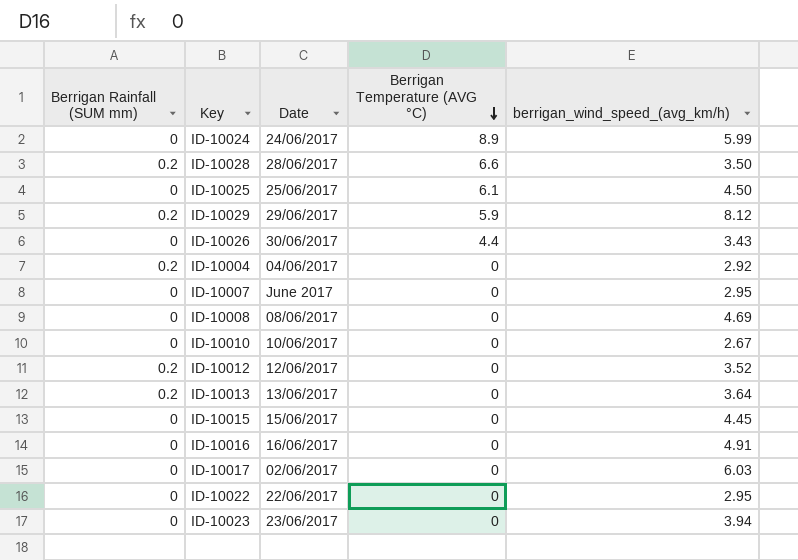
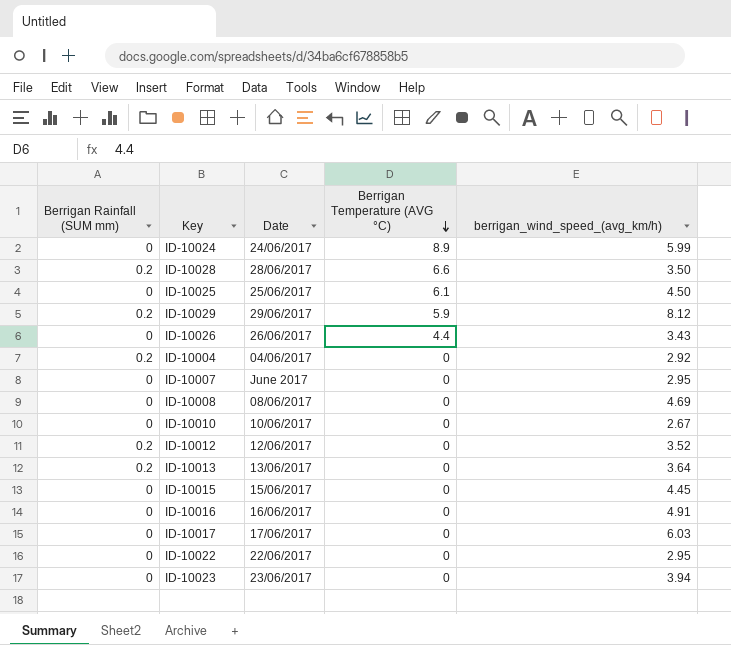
ID-10026 | Date: 30/06/2017 -> 26/06/2017
ID-10017 | Date: 02/06/2017 -> 17/06/2017

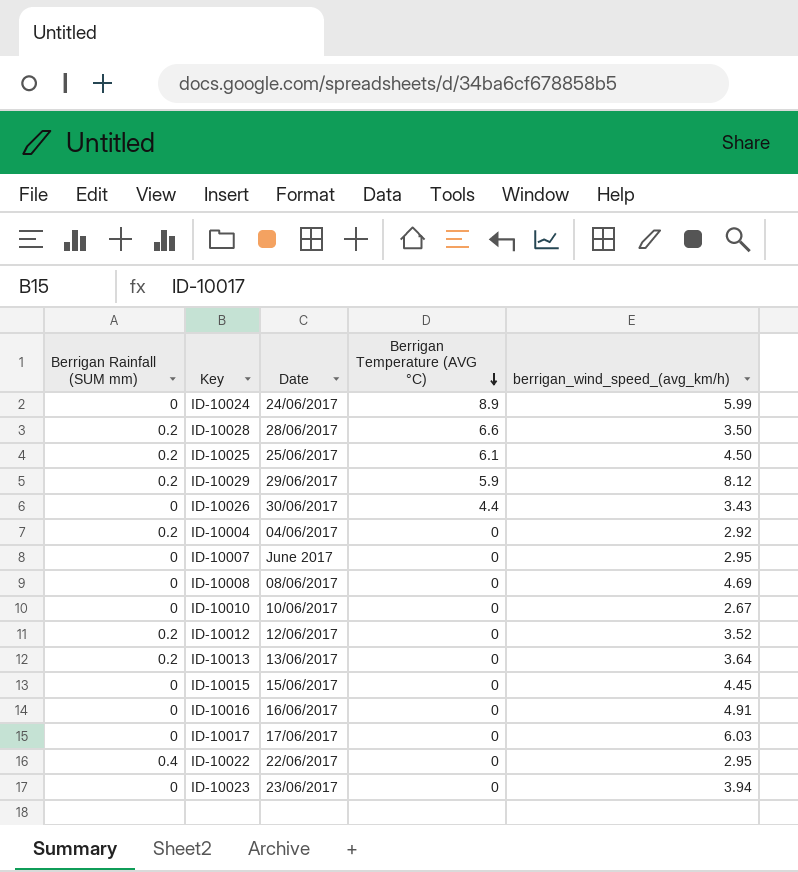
ID-10025 | Berrigan Rainfall (SUM mm): 0 -> 0.2
ID-10026 | Date: 26/06/2017 -> 30/06/2017
ID-10022 | Berrigan Rainfall (SUM mm): 0 -> 0.4

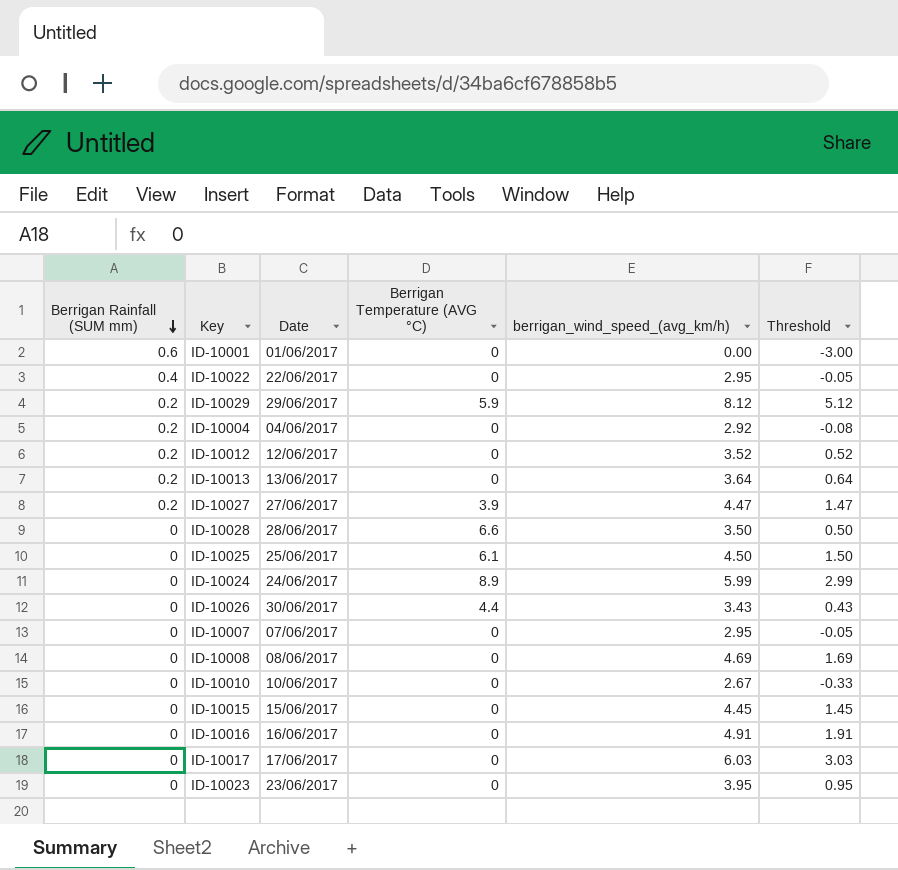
row order: Berrigan Temperature (AVG °C) descending -> Berrigan Rainfall (SUM mm) descending
column Threshold | formula: none -> [berrigan_wind_speed_(avg_km/h)] - 3
row ID-10001: none -> 0.6 | 01/06/2017 | 0 | 0.00 | -3.00
row ID-10027: none -> 0.2 | 27/06/2017 | 3.9 | 4.47 | 1.47
ID-10028 | Berrigan Rainfall (SUM mm): 0.2 -> 0
ID-10025 | Berrigan Rainfall (SUM mm): 0.2 -> 0
ID-10007 | Date: June 2017 -> 07/06/2017
ID-10023 | berrigan_wind_speed_(avg_km/h): 3.94 -> 3.95

